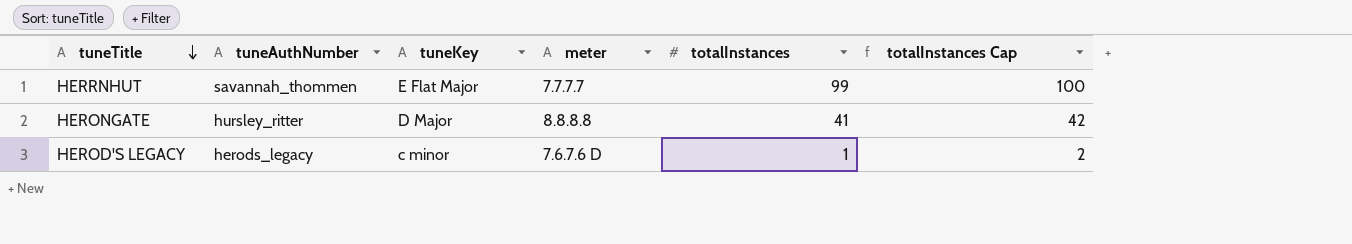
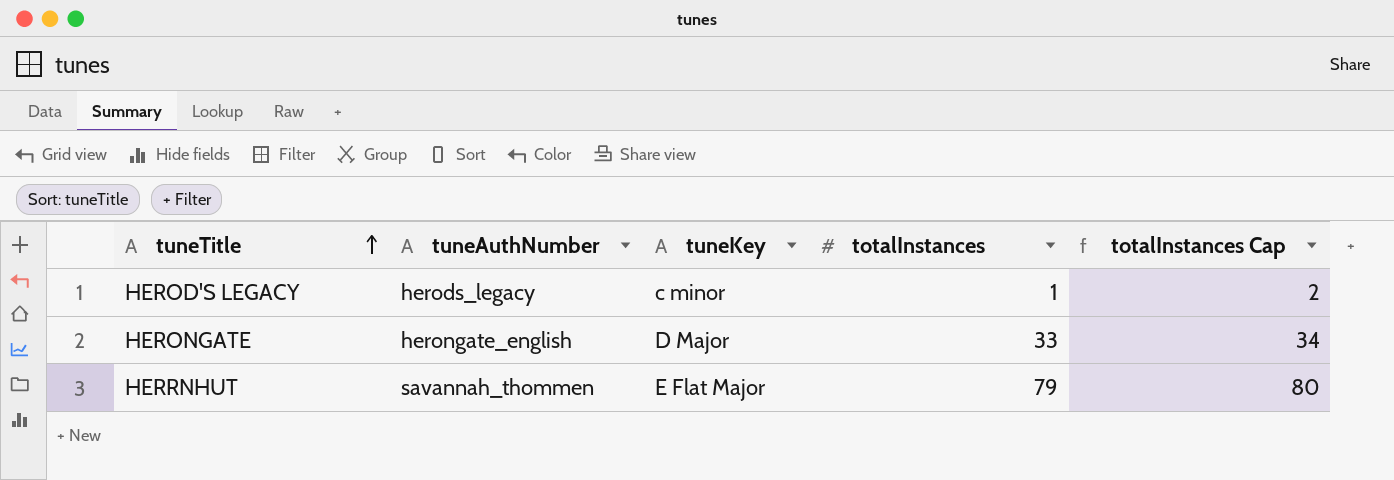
row order: tuneTitle descending -> tuneTitle ascending
column meter | position: 4 -> none
HERONGATE | tuneAuthNumber: hursley_ritter -> herongate_english
HERONGATE | totalInstances: 41 -> 33
HERONGATE | totalInstances Cap: 42 -> 34
HERRNHUT | totalInstances: 99 -> 79
HERRNHUT | totalInstances Cap: 100 -> 80

